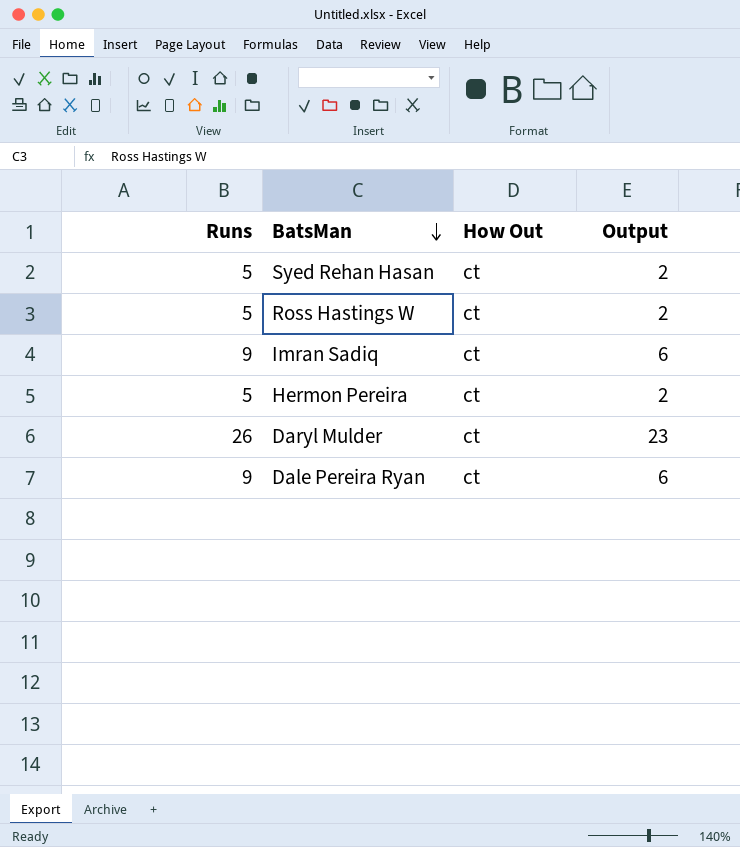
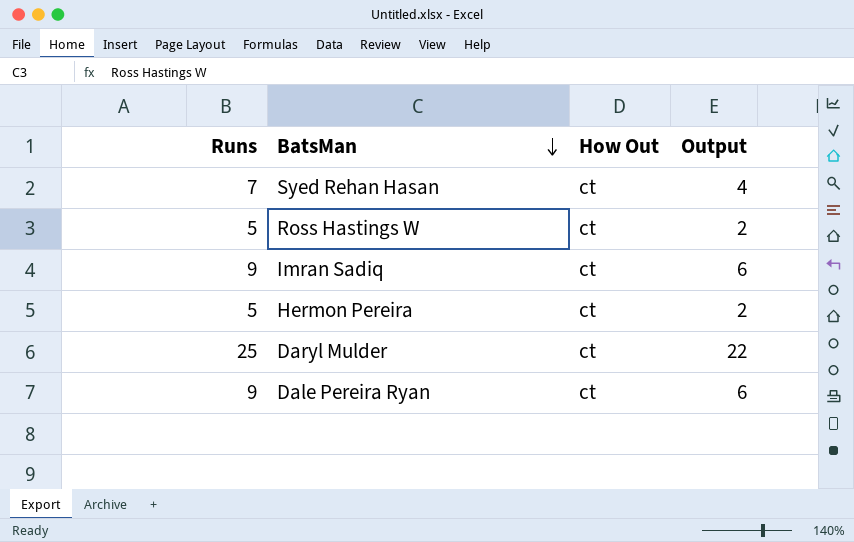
Syed Rehan Hasan | Runs: 5 -> 7
Syed Rehan Hasan | Output: 2 -> 4
Daryl Mulder | Runs: 26 -> 25
Daryl Mulder | Output: 23 -> 22

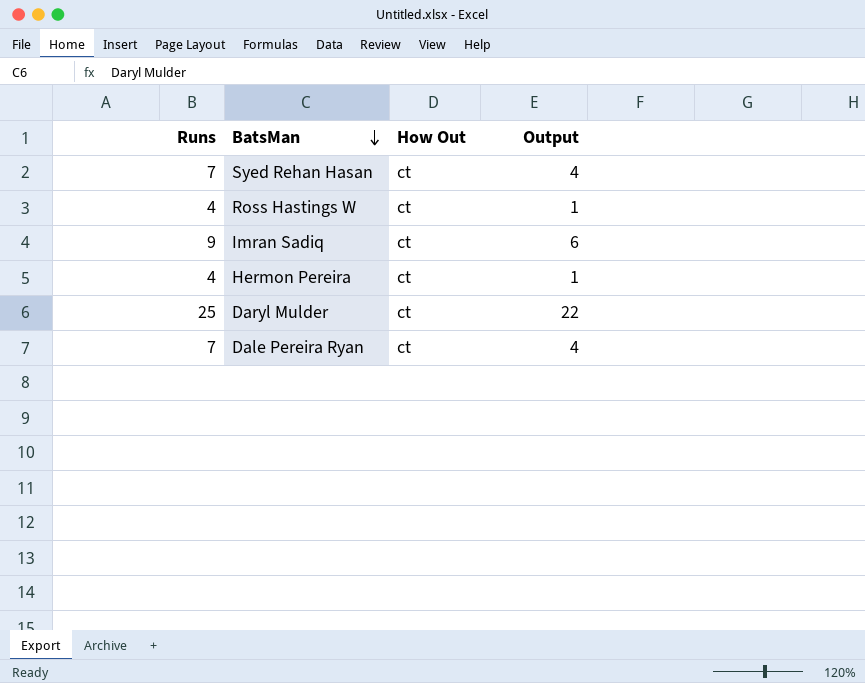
Ross Hastings W | Runs: 5 -> 4
Ross Hastings W | Output: 2 -> 1
Hermon Pereira | Runs: 5 -> 4
Hermon Pereira | Output: 2 -> 1
Dale Pereira Ryan | Runs: 9 -> 7
Dale Pereira Ryan | Output: 6 -> 4

